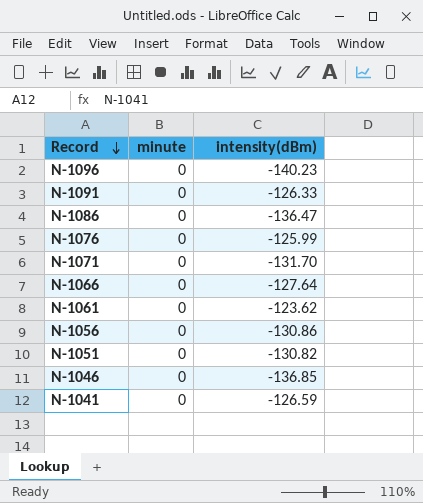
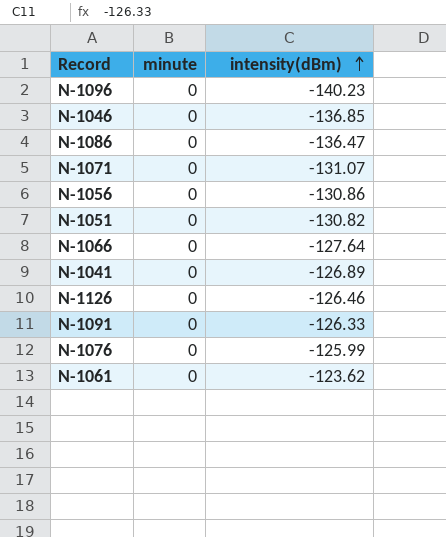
row order: Record descending -> intensity(dBm) ascending
N-1071 | intensity(dBm): -131.70 -> -131.07
N-1041 | intensity(dBm): -126.59 -> -126.89
row N-1126: none -> 0 | -126.46

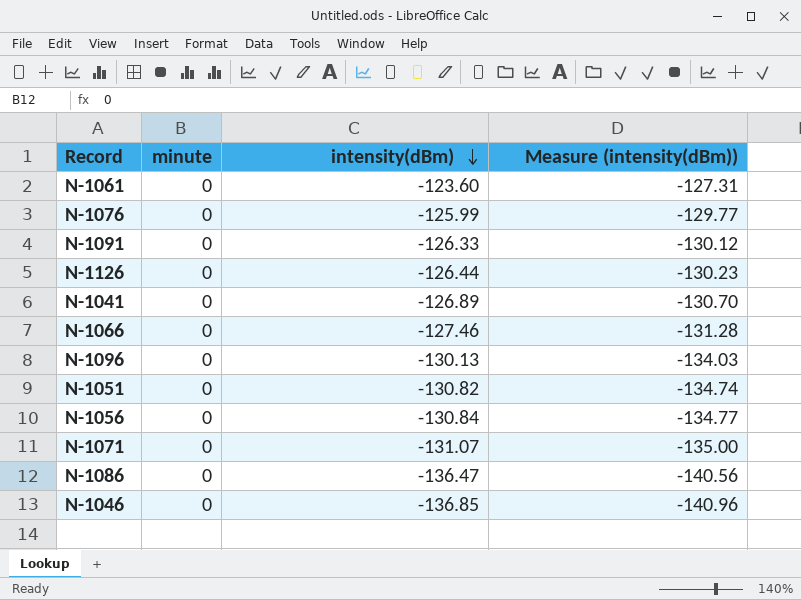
row order: intensity(dBm) ascending -> intensity(dBm) descending
column Measure (intensity(dBm)) | formula: none -> [intensity(dBm)] * 1.03
N-1061 | intensity(dBm): -123.62 -> -123.60
N-1126 | intensity(dBm): -126.46 -> -126.44
N-1066 | intensity(dBm): -127.64 -> -127.46
N-1096 | intensity(dBm): -140.23 -> -130.13
N-1056 | intensity(dBm): -130.86 -> -130.84

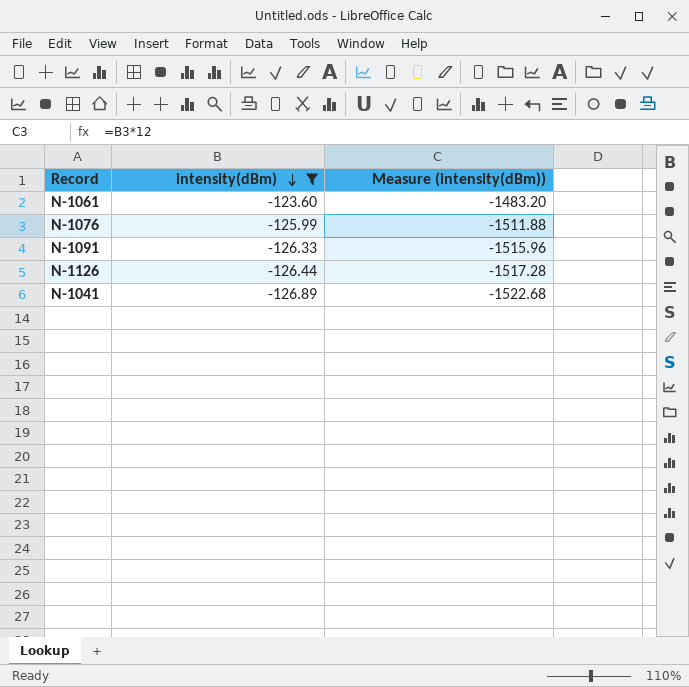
filter: none -> intensity(dBm) >= -126.89
column minute | position: 2 -> none
column Measure (intensity(dBm)) | formula: [intensity(dBm)] * 1.03 -> [intensity(dBm)] * 12

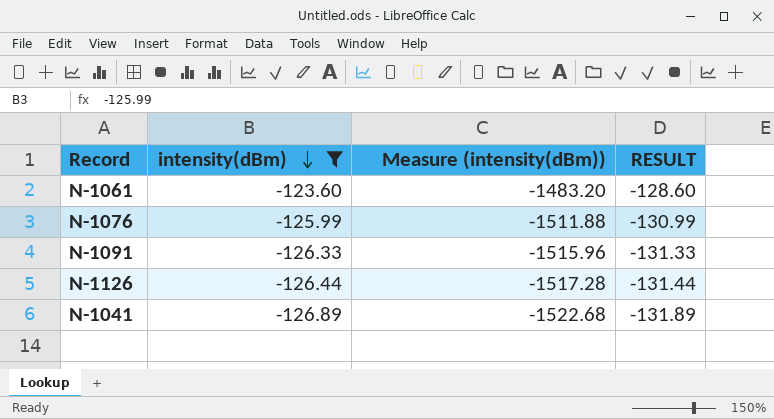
column RESULT | formula: none -> [intensity(dBm)] - 5

